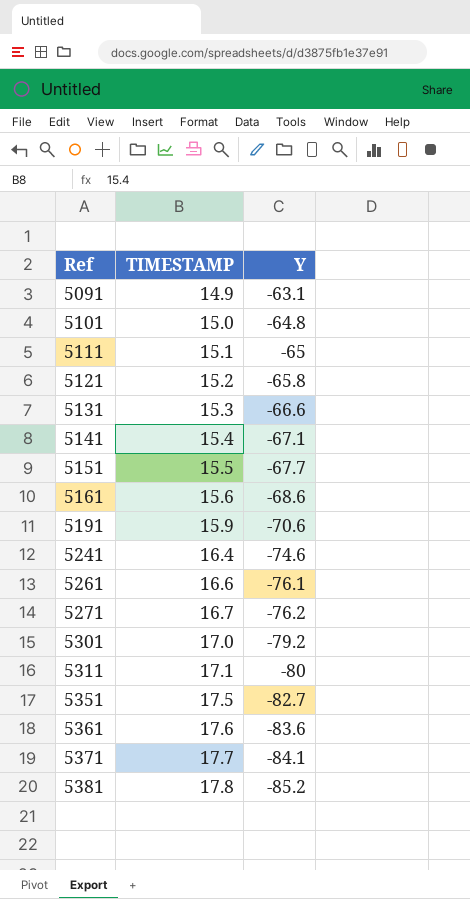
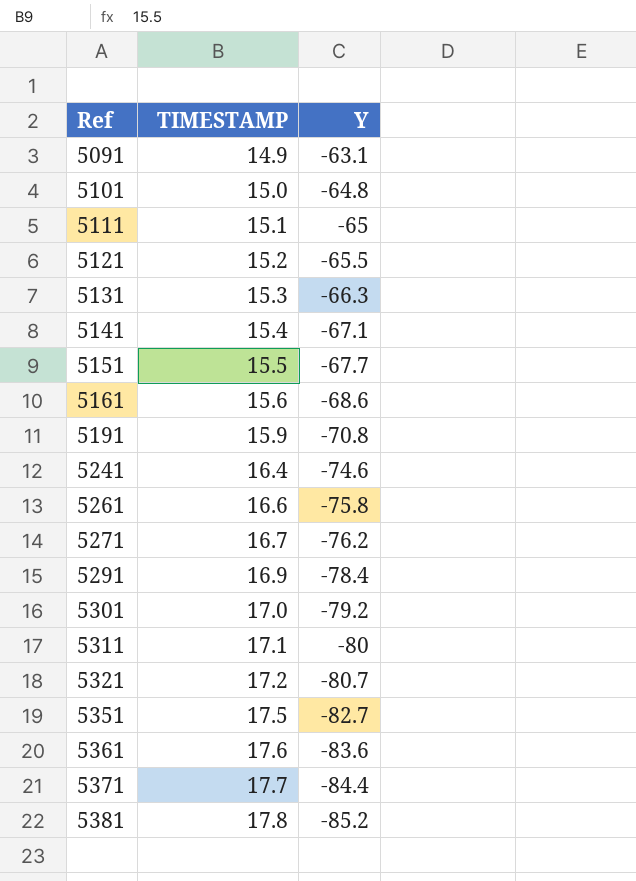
5121 | Y: -65.8 -> -65.5
5131 | Y: -66.6 -> -66.3
5191 | Y: -70.6 -> -70.8
5261 | Y: -76.1 -> -75.8
row 5291: none -> 16.9 | -78.4
row 5321: none -> 17.2 | -80.7
5371 | Y: -84.1 -> -84.4

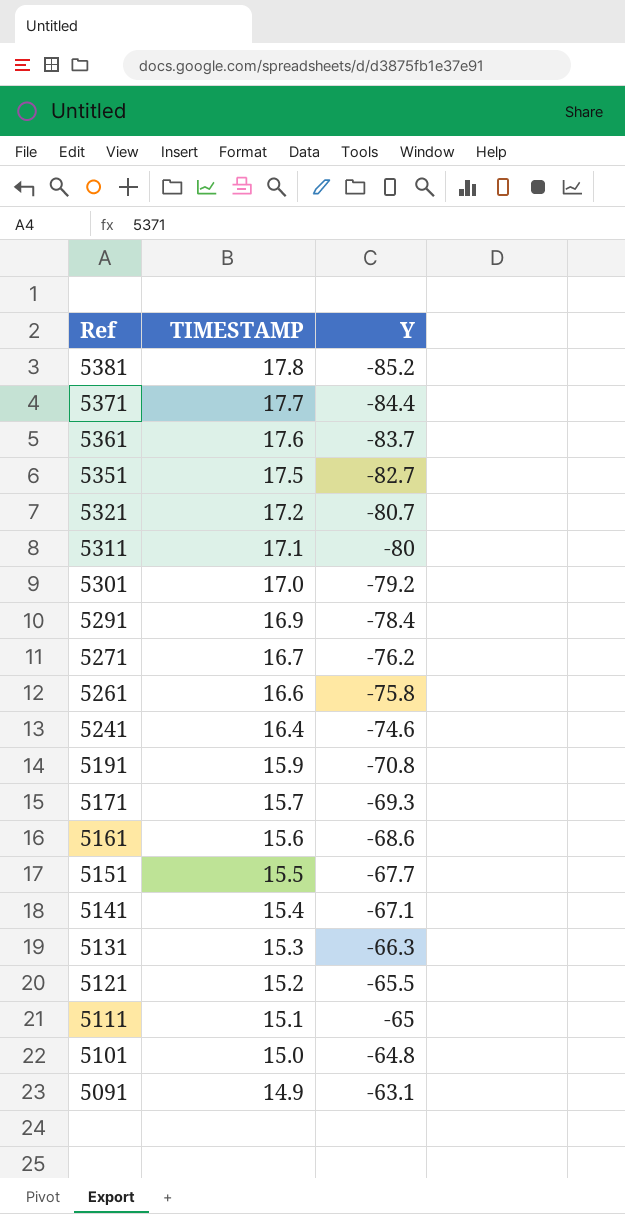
row order: Ref ascending -> Ref descending
5361 | Y: -83.6 -> -83.7
row 5171: none -> 15.7 | -69.3

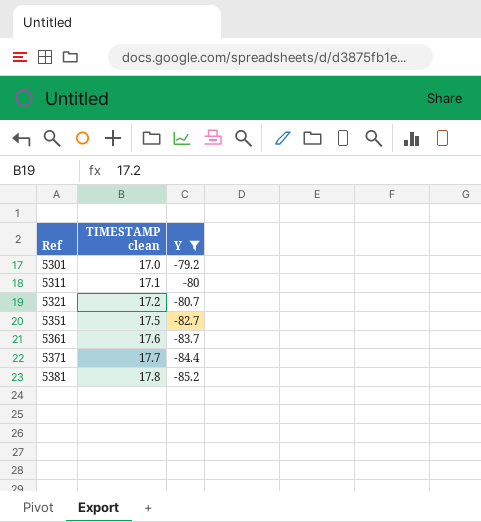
filter: none -> Y <= -79.2
row order: Ref descending -> Ref ascending
column name: TIMESTAMP -> TIMESTAMP clean

